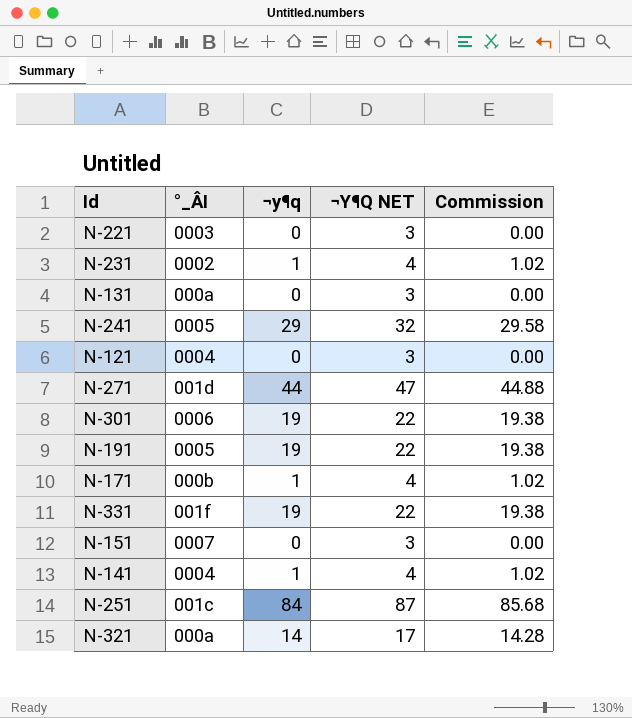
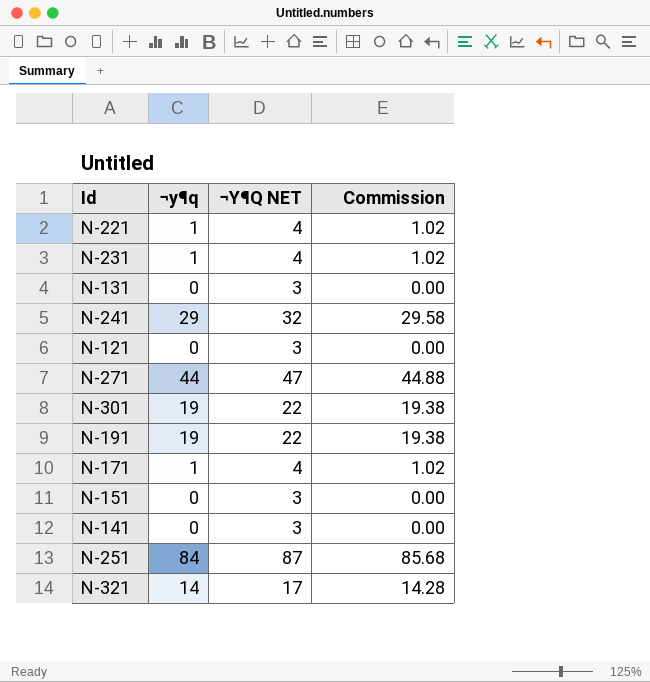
column °_ÂI | position: 2 -> none
row N-331: 001f | 19 | 22 | 19.38 -> none
N-221 | ¬y¶q: 0 -> 1
N-221 | ¬Y¶Q NET: 3 -> 4
N-221 | Commission: 0.00 -> 1.02
N-141 | ¬y¶q: 1 -> 0
N-141 | ¬Y¶Q NET: 4 -> 3
N-141 | Commission: 1.02 -> 0.00

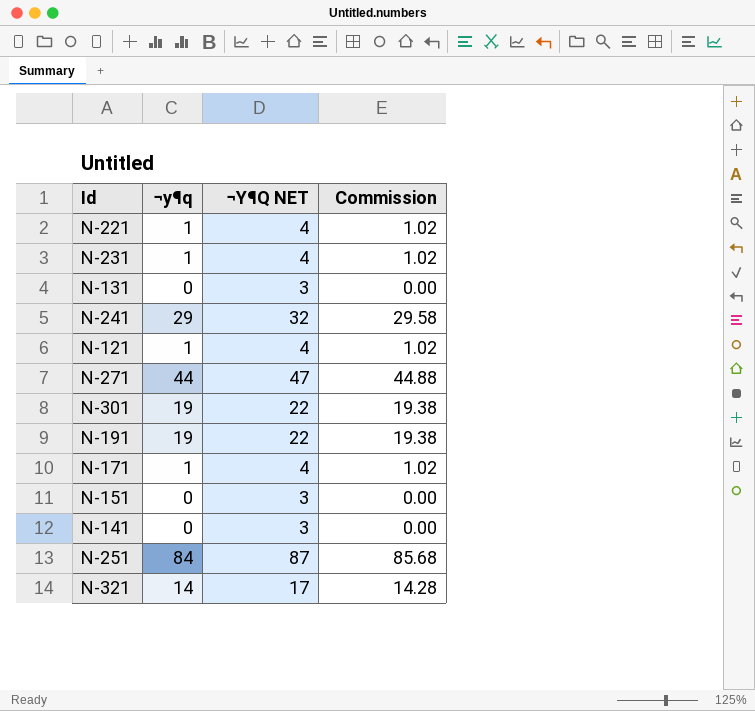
N-121 | ¬y¶q: 0 -> 1
N-121 | ¬Y¶Q NET: 3 -> 4
N-121 | Commission: 0.00 -> 1.02

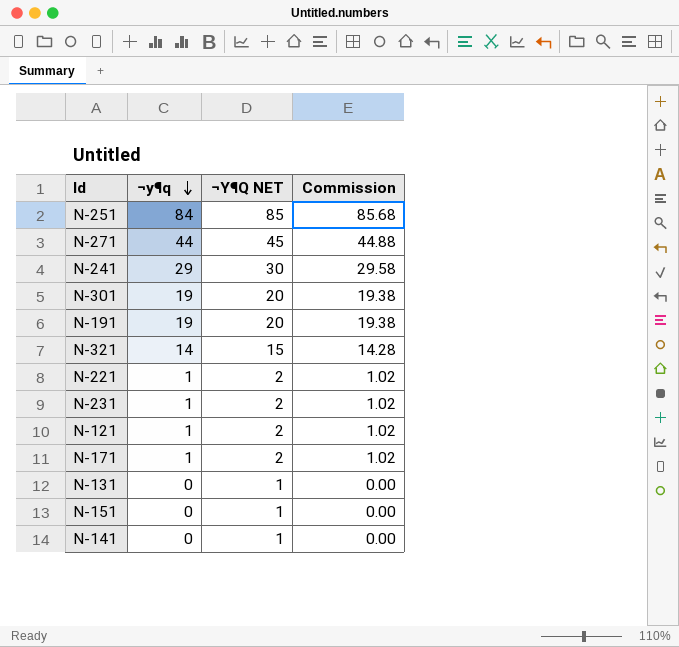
row order: none -> ¬y¶q descending
column ¬Y¶Q NET | formula: [¬y¶q] + 3 -> [¬y¶q] + 1

